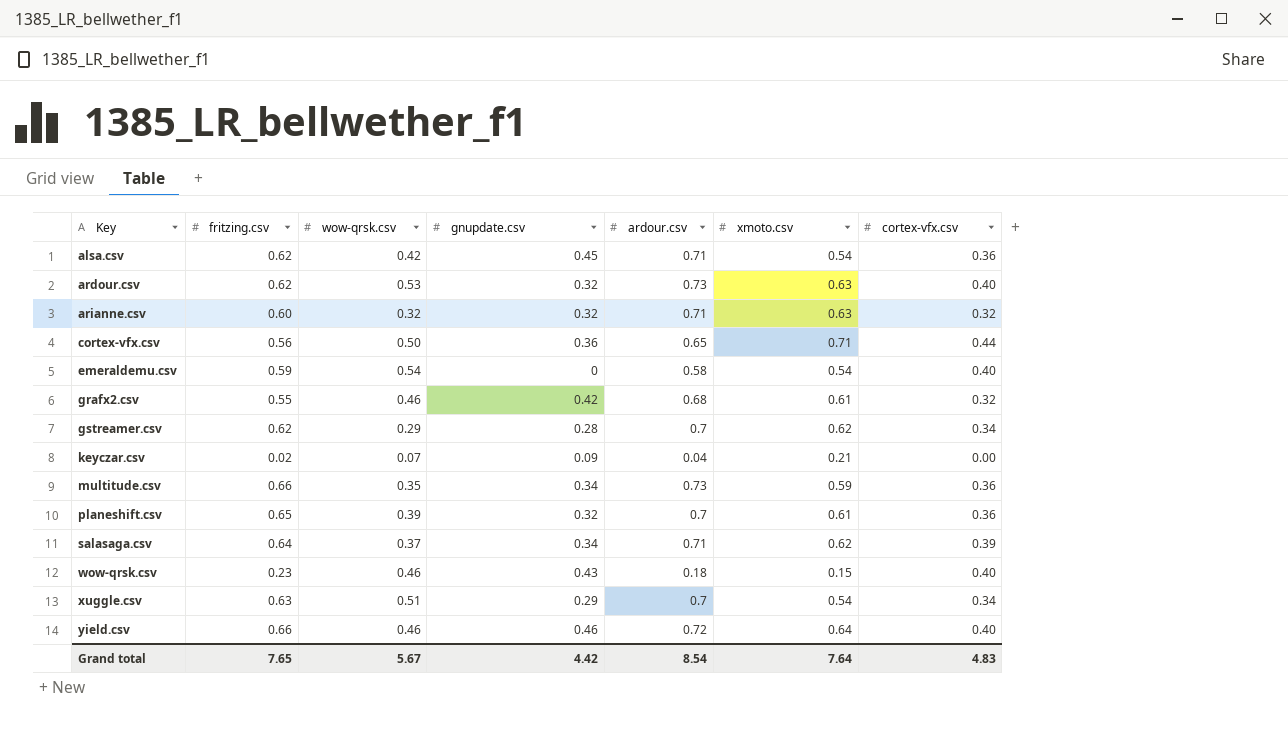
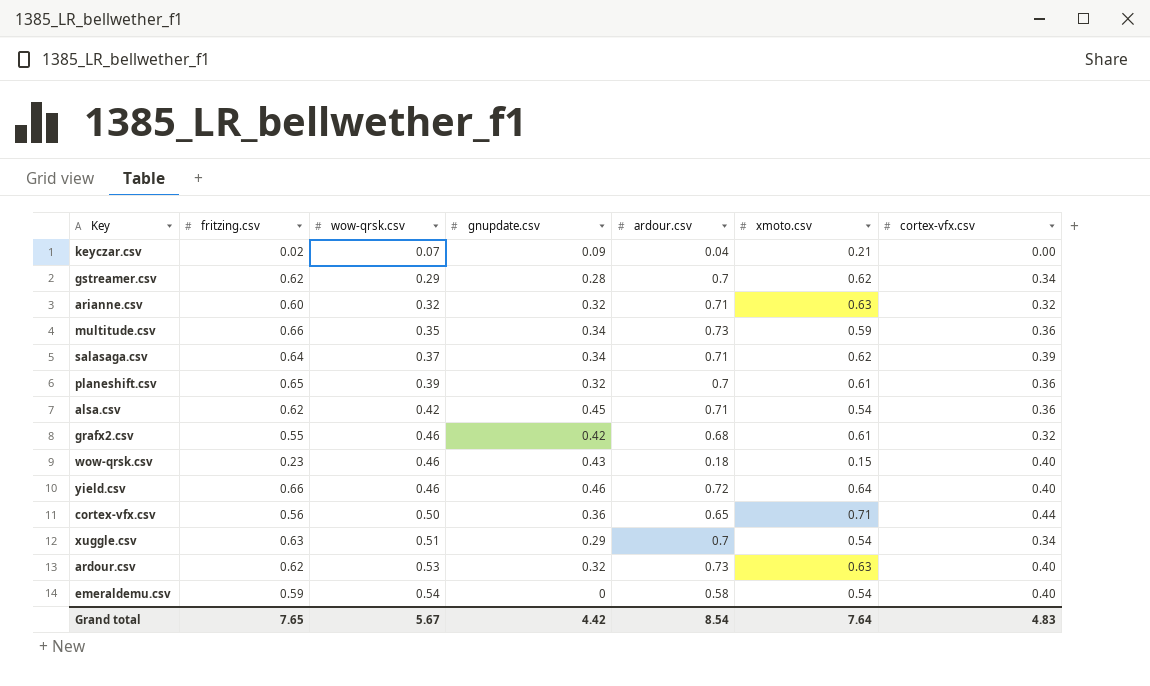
row order: Key ascending -> wow-qrsk.csv ascending

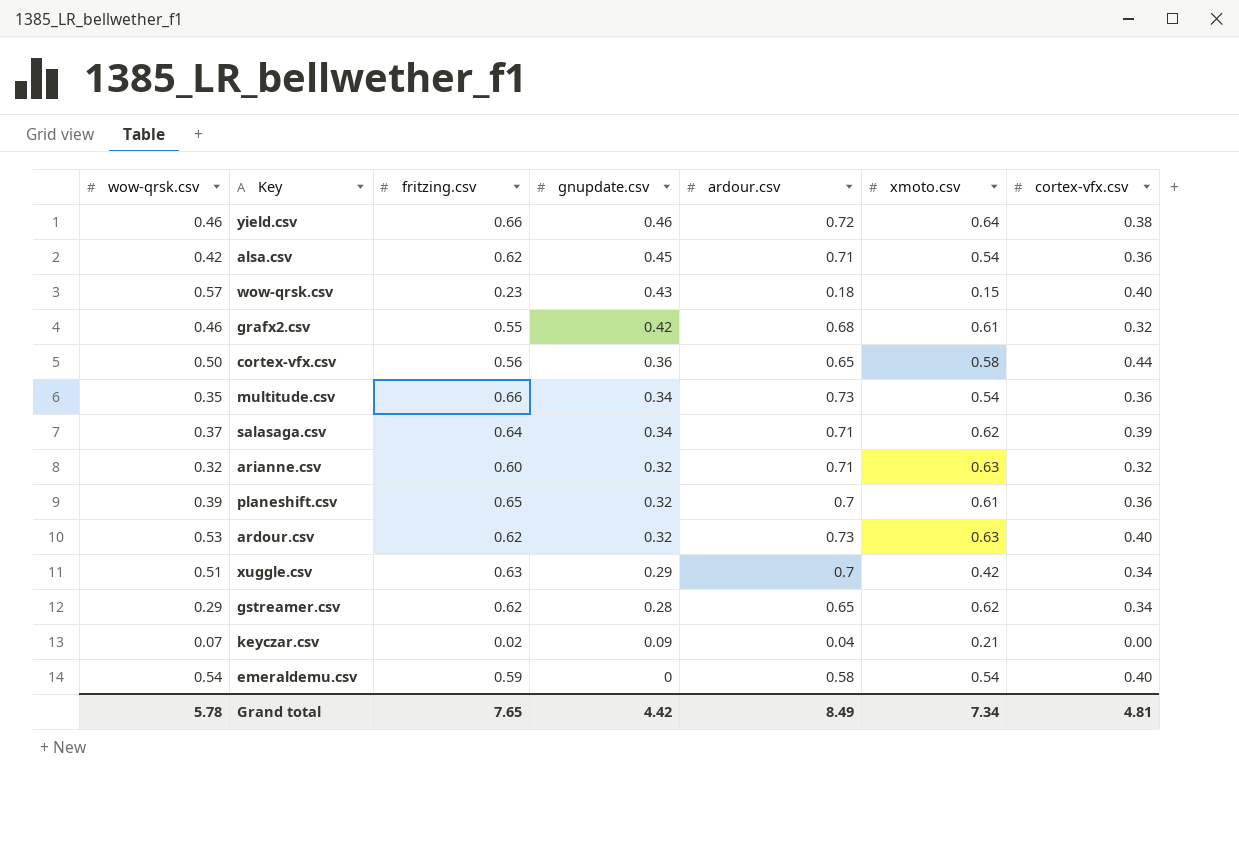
row order: wow-qrsk.csv ascending -> gnupdate.csv descending
column wow-qrsk.csv | position: 3 -> 1
yield.csv | cortex-vfx.csv: 0.40 -> 0.38
wow-qrsk.csv | wow-qrsk.csv: 0.46 -> 0.57
cortex-vfx.csv | xmoto.csv: 0.71 -> 0.58
multitude.csv | xmoto.csv: 0.59 -> 0.54
xuggle.csv | xmoto.csv: 0.54 -> 0.42
gstreamer.csv | ardour.csv: 0.7 -> 0.65
Grand total | wow-qrsk.csv: 5.67 -> 5.78
Grand total | ardour.csv: 8.54 -> 8.49
Grand total | xmoto.csv: 7.64 -> 7.34
Grand total | cortex-vfx.csv: 4.83 -> 4.81

